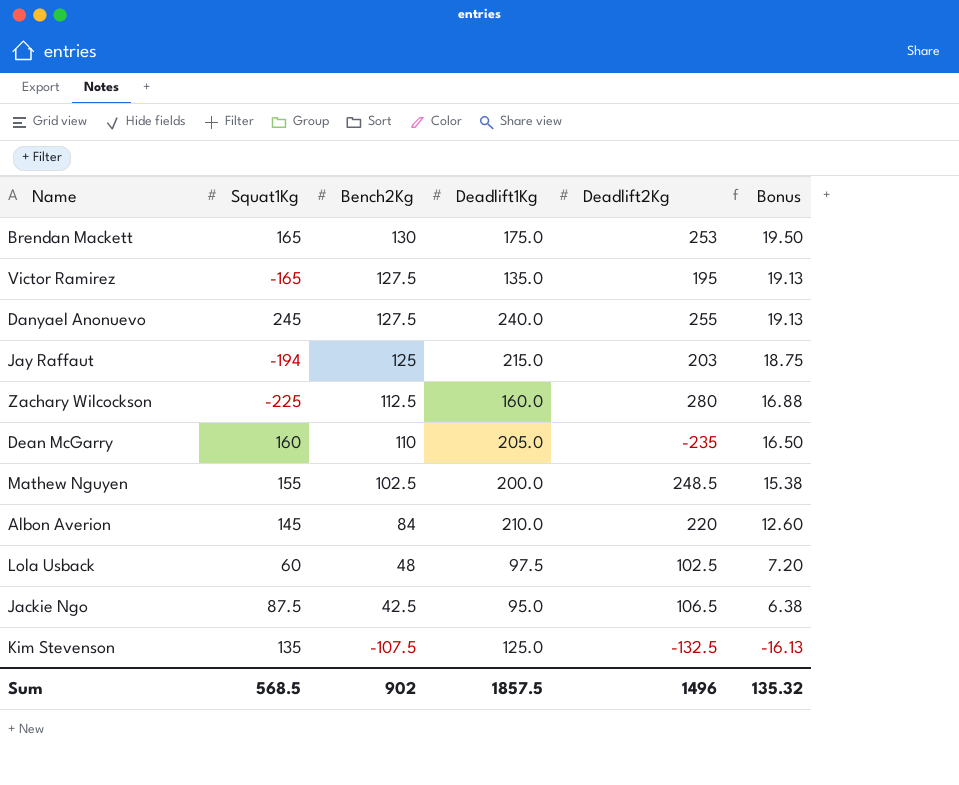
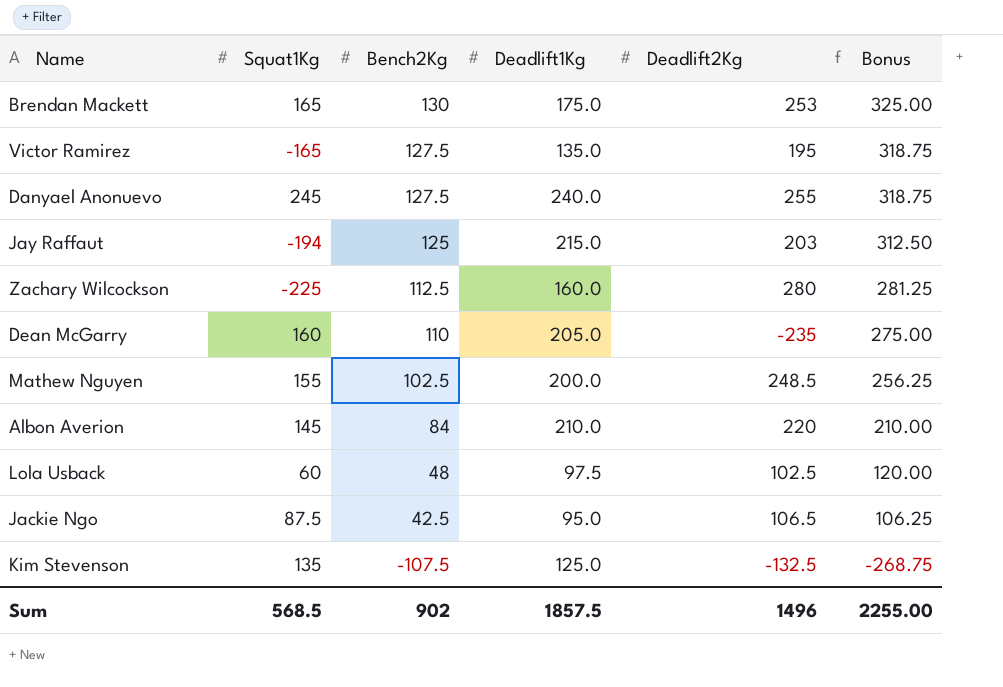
column Bonus | formula: [Bench2Kg] * 0.15 -> [Bench2Kg] * 2.5
Sum | Bonus: 135.32 -> 2255.00

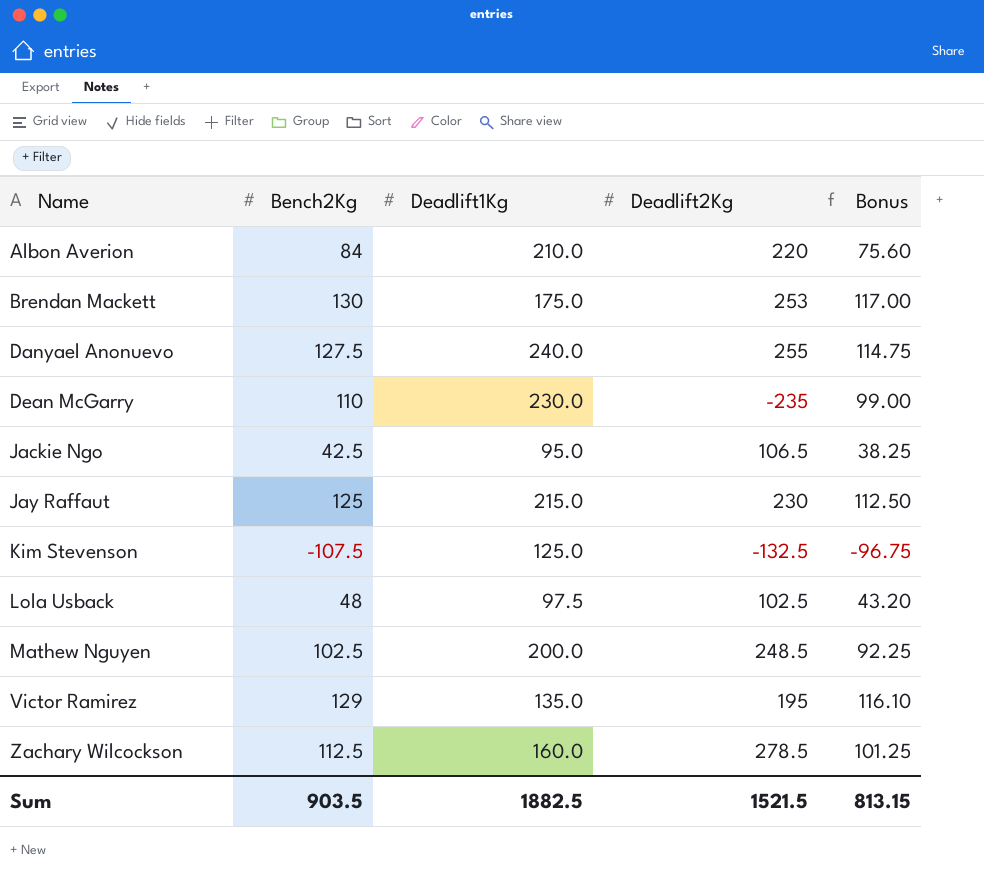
row order: Bench2Kg descending -> Name ascending
column Squat1Kg | position: 2 -> none
column Bonus | formula: [Bench2Kg] * 2.5 -> [Bench2Kg] * 0.9
Dean McGarry | Deadlift1Kg: 205.0 -> 230.0
Jay Raffaut | Deadlift2Kg: 203 -> 230
Victor Ramirez | Bench2Kg: 127.5 -> 129
Zachary Wilcockson | Deadlift2Kg: 280 -> 278.5
Sum | Bench2Kg: 902 -> 903.5
Sum | Deadlift1Kg: 1857.5 -> 1882.5
Sum | Deadlift2Kg: 1496 -> 1521.5
Sum | Bonus: 2255.00 -> 813.15

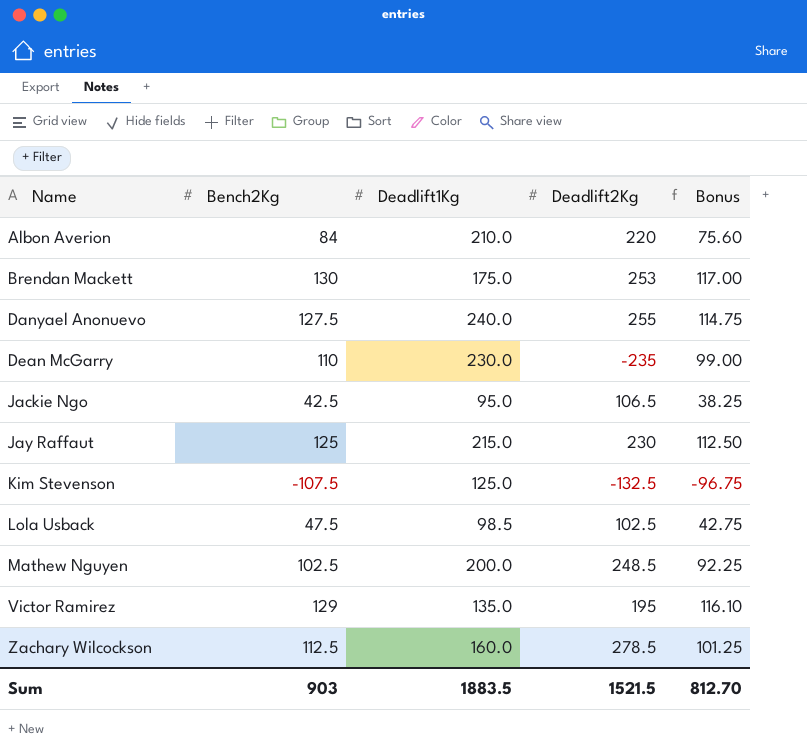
Lola Usback | Bench2Kg: 48 -> 47.5
Lola Usback | Deadlift1Kg: 97.5 -> 98.5
Lola Usback | Bonus: 43.20 -> 42.75
Sum | Bench2Kg: 903.5 -> 903
Sum | Deadlift1Kg: 1882.5 -> 1883.5
Sum | Bonus: 813.15 -> 812.70

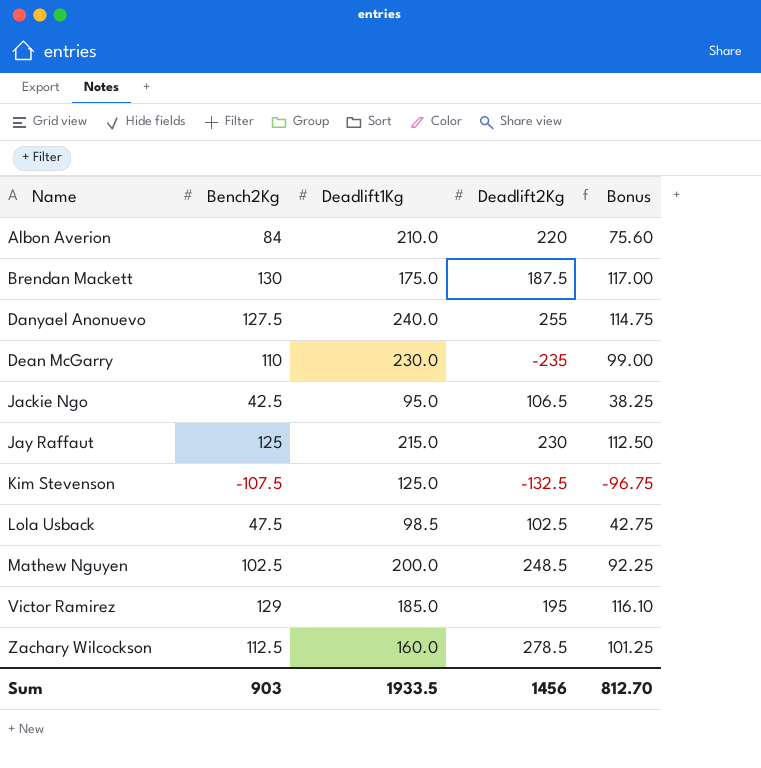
Brendan Mackett | Deadlift2Kg: 253 -> 187.5
Victor Ramirez | Deadlift1Kg: 135.0 -> 185.0
Sum | Deadlift1Kg: 1883.5 -> 1933.5
Sum | Deadlift2Kg: 1521.5 -> 1456

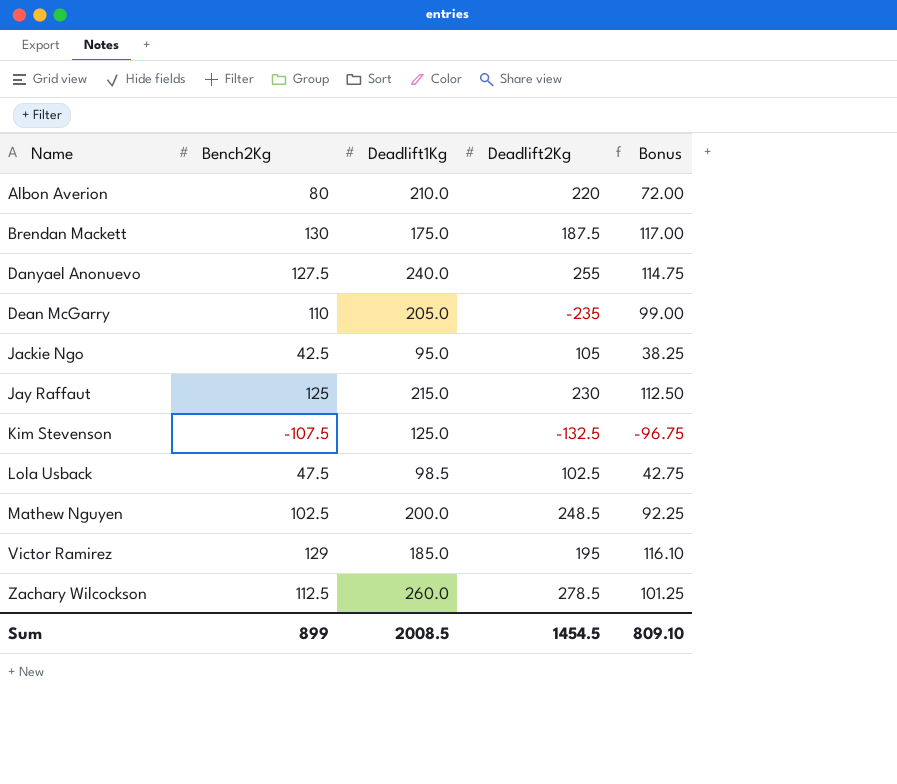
Albon Averion | Bench2Kg: 84 -> 80
Albon Averion | Bonus: 75.60 -> 72.00
Dean McGarry | Deadlift1Kg: 230.0 -> 205.0
Jackie Ngo | Deadlift2Kg: 106.5 -> 105
Zachary Wilcockson | Deadlift1Kg: 160.0 -> 260.0
Sum | Bench2Kg: 903 -> 899
Sum | Deadlift1Kg: 1933.5 -> 2008.5
Sum | Deadlift2Kg: 1456 -> 1454.5
Sum | Bonus: 812.70 -> 809.10

